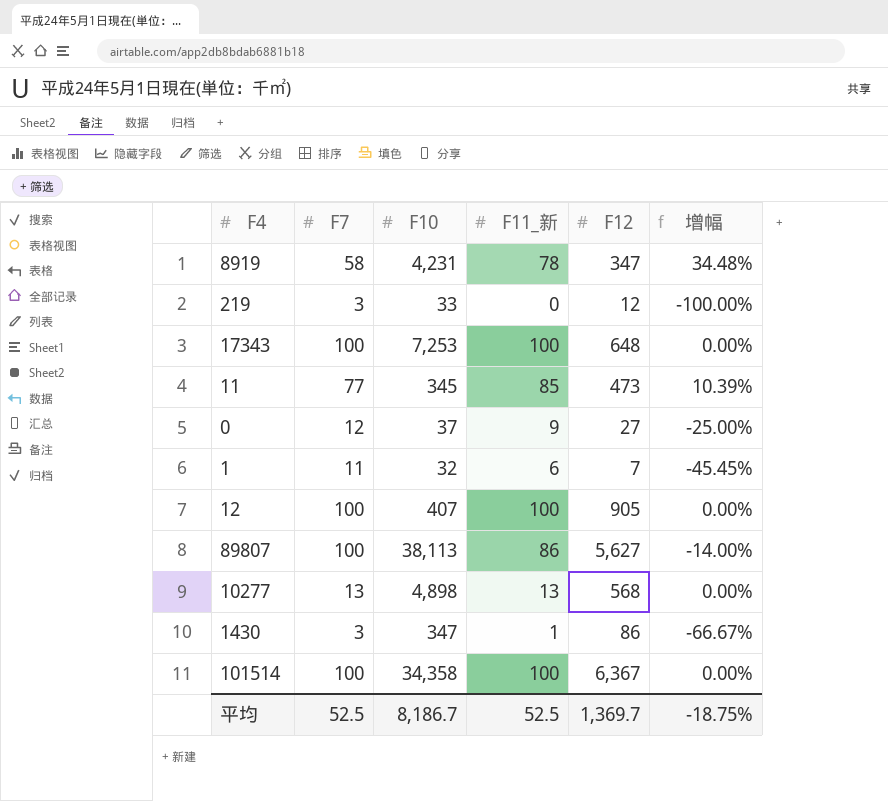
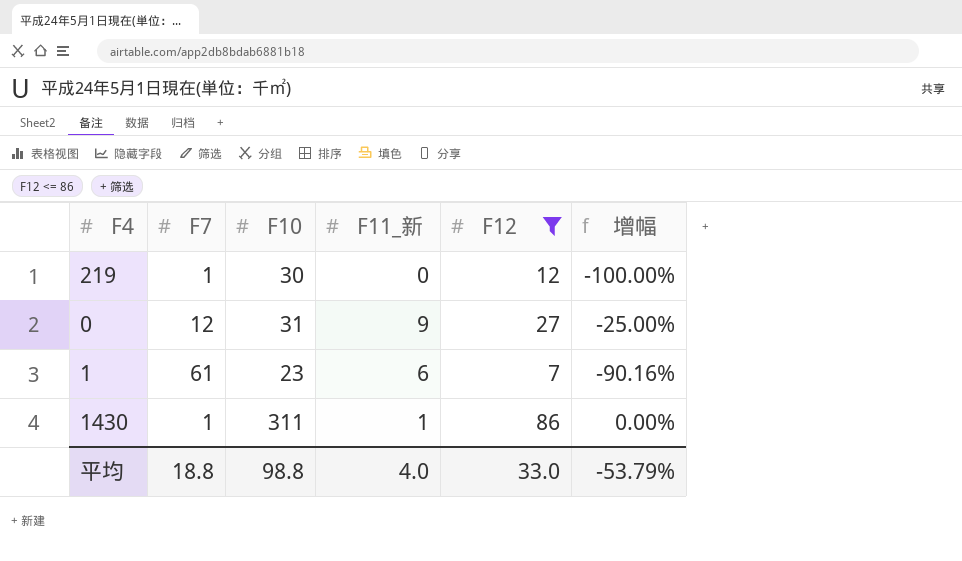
filter: none -> F12 <= 86
219 | F7: 3 -> 1
219 | F10: 33 -> 30
0 | F10: 37 -> 31
1 | F7: 11 -> 61
1 | F10: 32 -> 23
1 | 增幅: -45.45% -> -90.16%
1430 | F7: 3 -> 1
1430 | F10: 347 -> 311
1430 | 增幅: -66.67% -> 0.00%
平均 | F7: 52.5 -> 18.8
平均 | F10: 8,186.7 -> 98.8
平均 | F11_新: 52.5 -> 4.0
平均 | F12: 1,369.7 -> 33.0
平均 | 增幅: -18.75% -> -53.79%

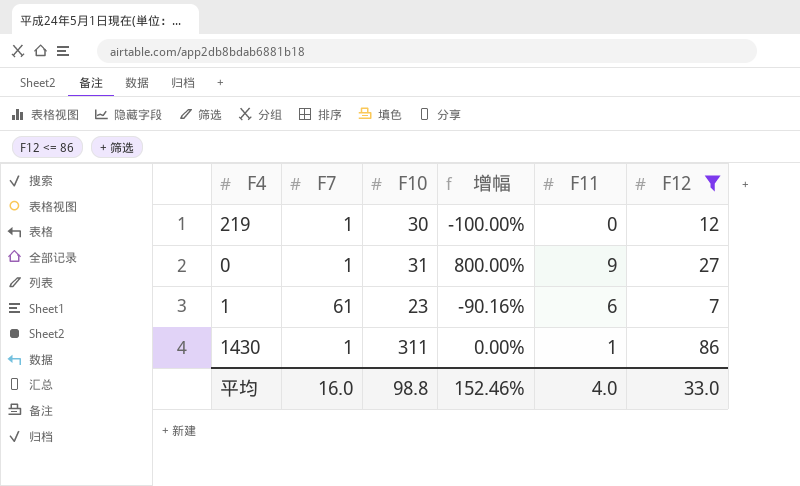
column 增幅 | position: 6 -> 4
column name: F11_新 -> F11
0 | F7: 12 -> 1
0 | 增幅: -25.00% -> 800.00%
平均 | F7: 18.8 -> 16.0
平均 | 增幅: -53.79% -> 152.46%

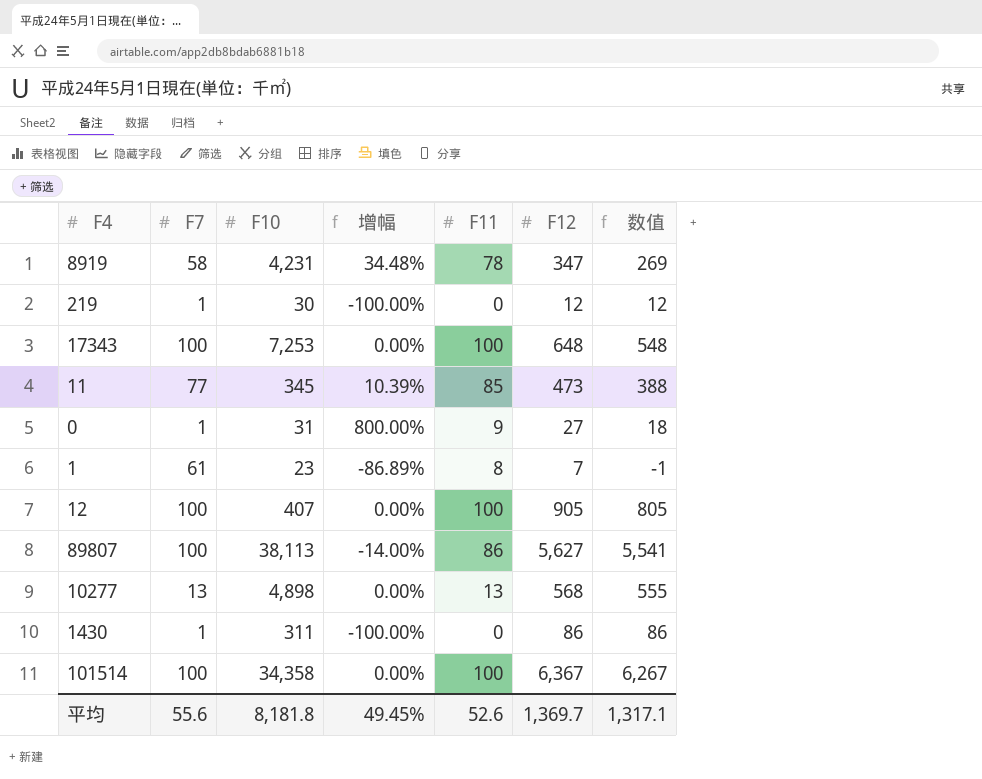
filter: F12 <= 86 -> none
column 数值 | formula: none -> [F12] - [F11]
1 | 增幅: -90.16% -> -86.89%
1 | F11: 6 -> 8
1430 | 增幅: 0.00% -> -100.00%
1430 | F11: 1 -> 0
平均 | F7: 16.0 -> 55.6
平均 | F10: 98.8 -> 8,181.8
平均 | 增幅: 152.46% -> 49.45%
平均 | F11: 4.0 -> 52.6
平均 | F12: 33.0 -> 1,369.7

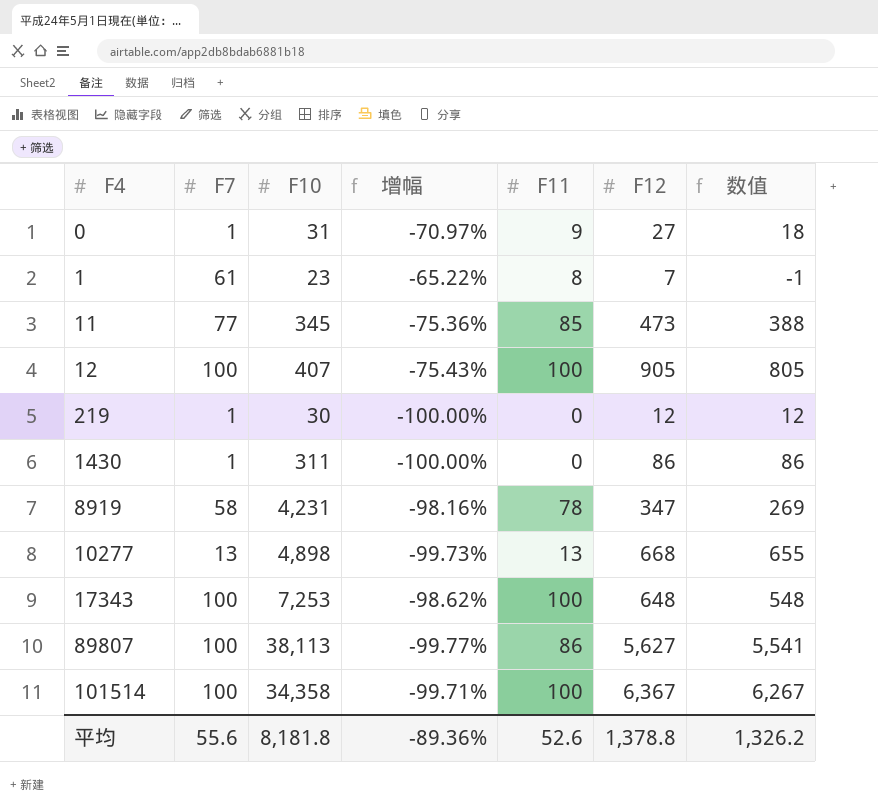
row order: none -> F4 ascending
column 增幅 | formula: ([F11] - [F7]) / [F7] -> ([F11] - [F10]) / [F10]
10277 | F12: 568 -> 668
10277 | 数值: 555 -> 655
平均 | 增幅: 49.45% -> -89.36%
平均 | F12: 1,369.7 -> 1,378.8
平均 | 数值: 1,317.1 -> 1,326.2

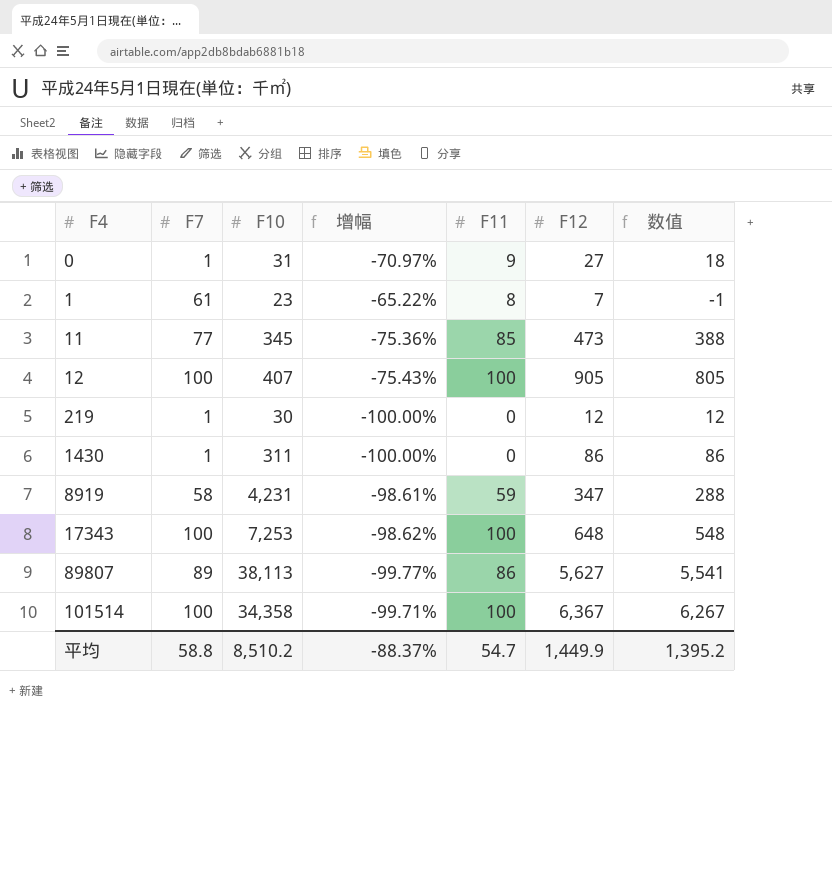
row 10277: 13 | 4,898 | -99.73% | 13 | 668 | 655 -> none
8919 | 增幅: -98.16% -> -98.61%
8919 | F11: 78 -> 59
8919 | 数值: 269 -> 288
89807 | F7: 100 -> 89
平均 | F7: 55.6 -> 58.8
平均 | F10: 8,181.8 -> 8,510.2
平均 | 增幅: -89.36% -> -88.37%
平均 | F11: 52.6 -> 54.7
平均 | F12: 1,378.8 -> 1,449.9
平均 | 数值: 1,326.2 -> 1,395.2

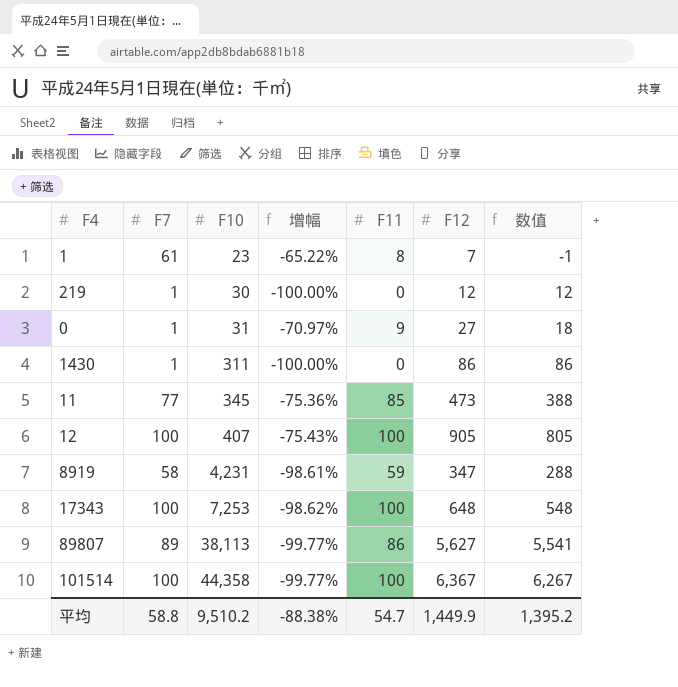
row order: F4 ascending -> F10 ascending
101514 | F10: 34,358 -> 44,358
101514 | 增幅: -99.71% -> -99.77%
平均 | F10: 8,510.2 -> 9,510.2
平均 | 增幅: -88.37% -> -88.38%

